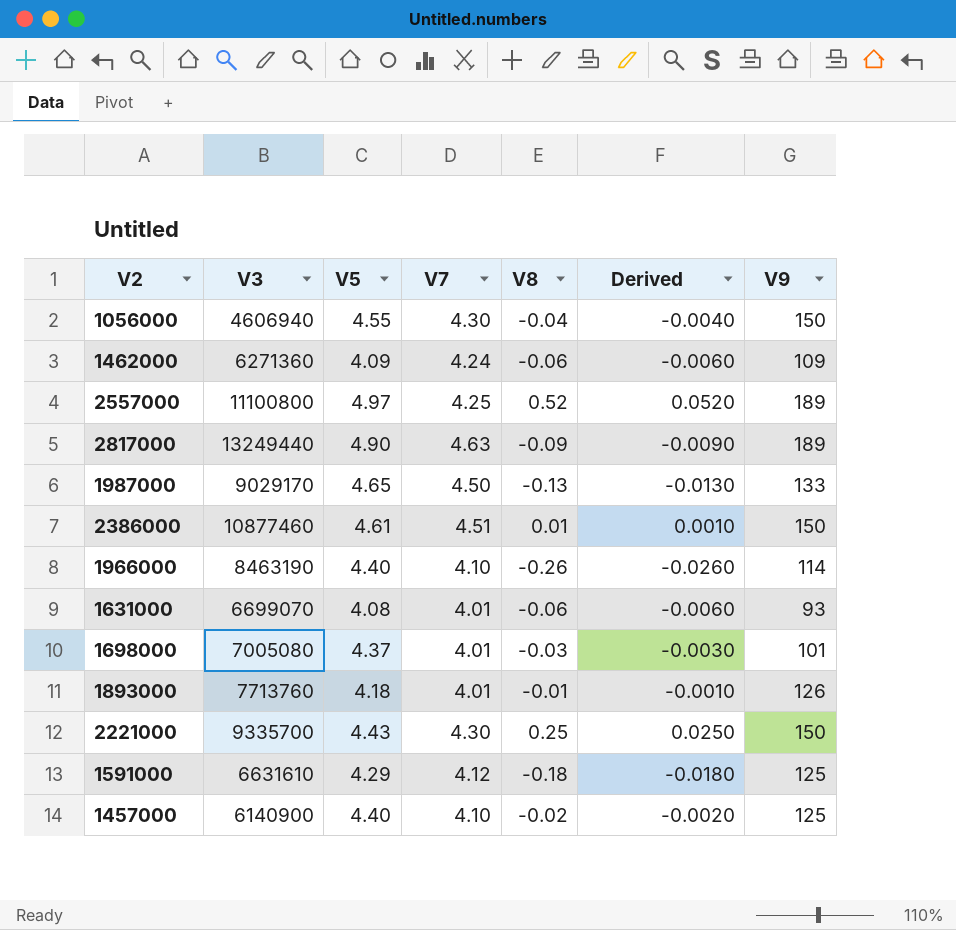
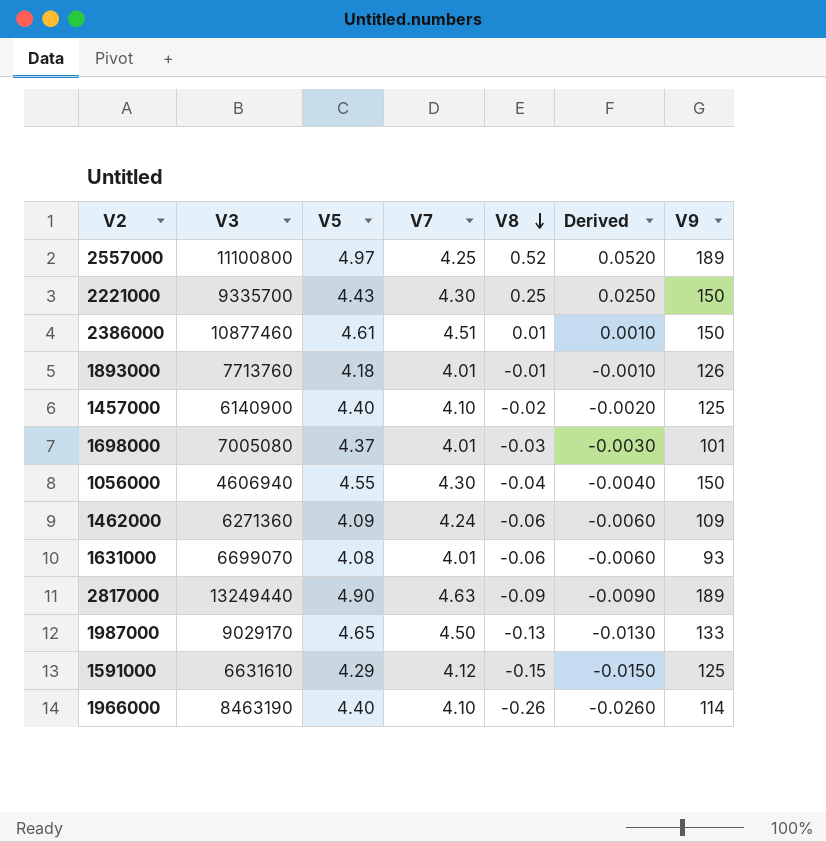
row order: none -> V8 descending
1591000 | V8: -0.18 -> -0.15
1591000 | Derived: -0.0180 -> -0.0150

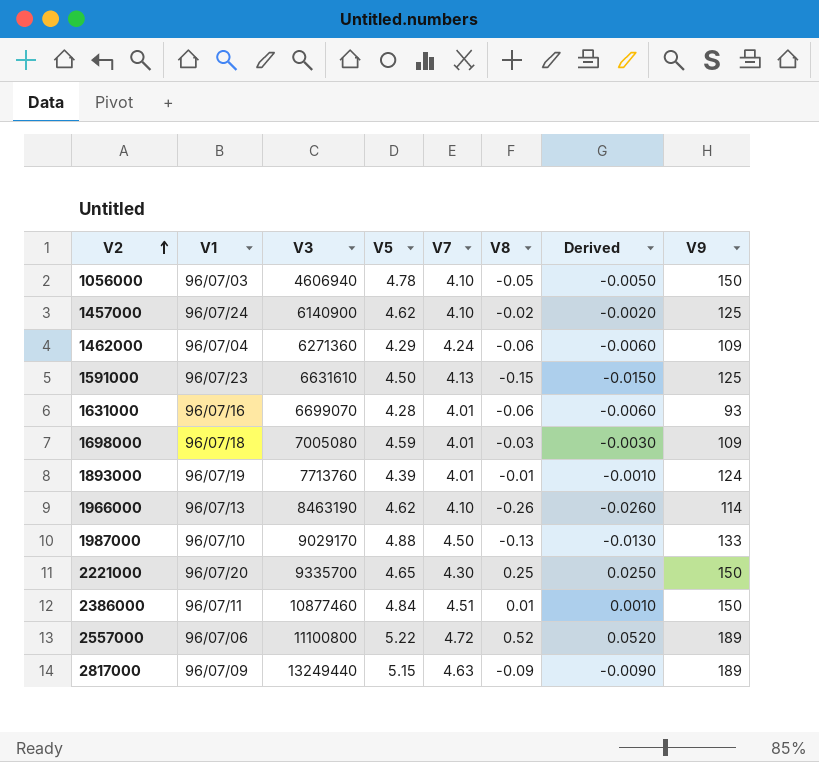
row order: V8 descending -> V2 ascending
column V1 | position: none -> 2
1056000 | V5: 4.55 -> 4.78
1056000 | V7: 4.30 -> 4.10
1056000 | V8: -0.04 -> -0.05
1056000 | Derived: -0.0040 -> -0.0050
1457000 | V5: 4.40 -> 4.62
1462000 | V5: 4.09 -> 4.29
1591000 | V5: 4.29 -> 4.50
1591000 | V7: 4.12 -> 4.13
1631000 | V5: 4.08 -> 4.28
1698000 | V5: 4.37 -> 4.59
1698000 | V9: 101 -> 109
1893000 | V5: 4.18 -> 4.39
1893000 | V9: 126 -> 124
1966000 | V5: 4.40 -> 4.62
1987000 | V5: 4.65 -> 4.88
2221000 | V5: 4.43 -> 4.65
2386000 | V5: 4.61 -> 4.84
2557000 | V5: 4.97 -> 5.22
2557000 | V7: 4.25 -> 4.72
2817000 | V5: 4.90 -> 5.15

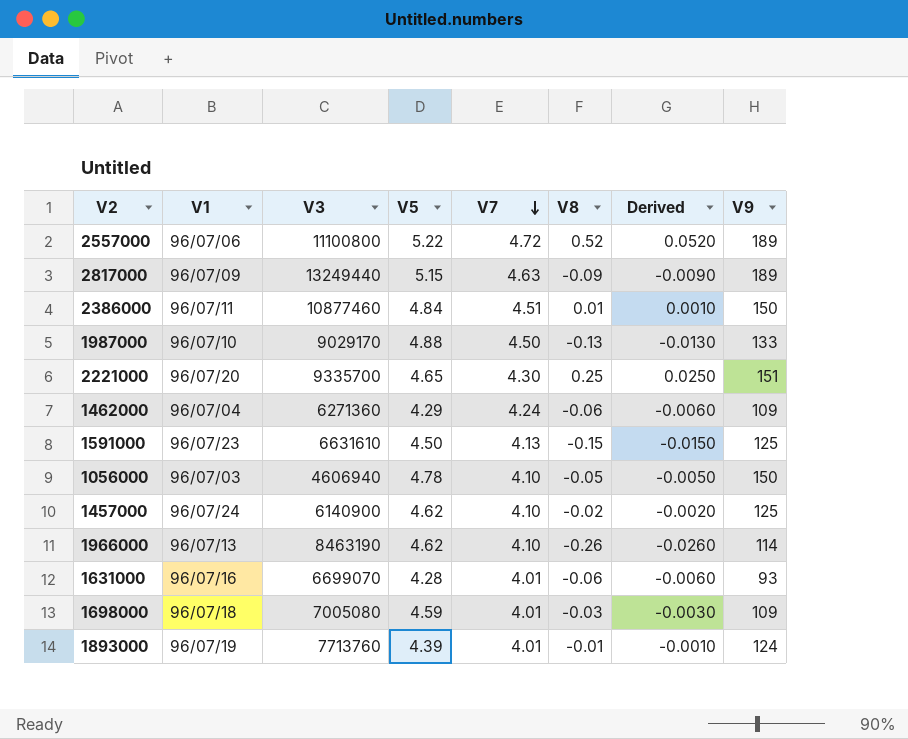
row order: V2 ascending -> V7 descending
2221000 | V9: 150 -> 151

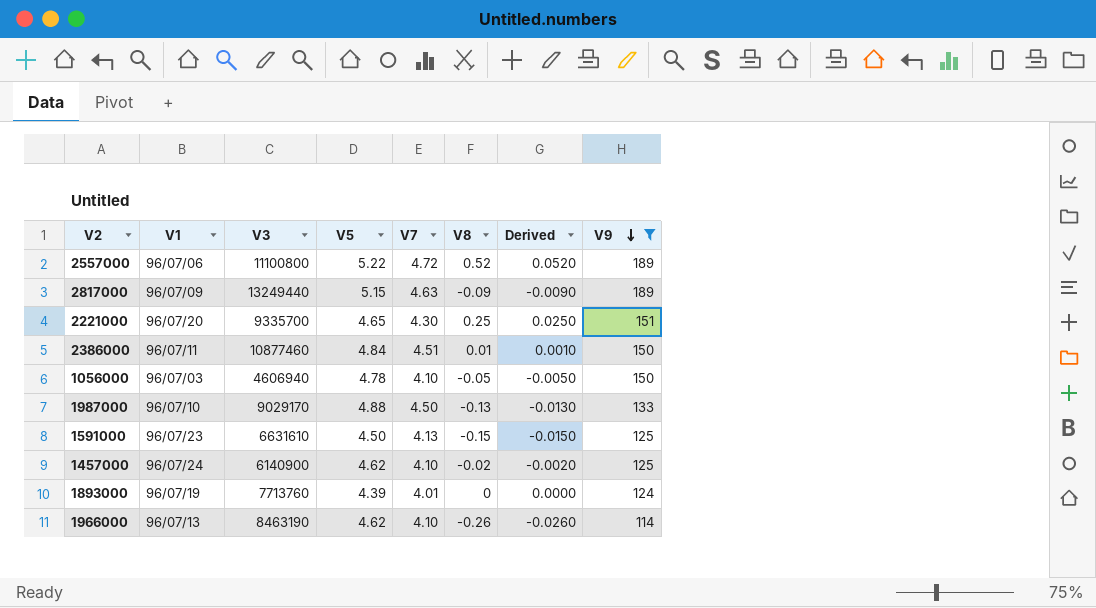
filter: none -> V9 >= 114
row order: V7 descending -> V9 descending
1893000 | V8: -0.01 -> 0
1893000 | Derived: -0.0010 -> 0.0000

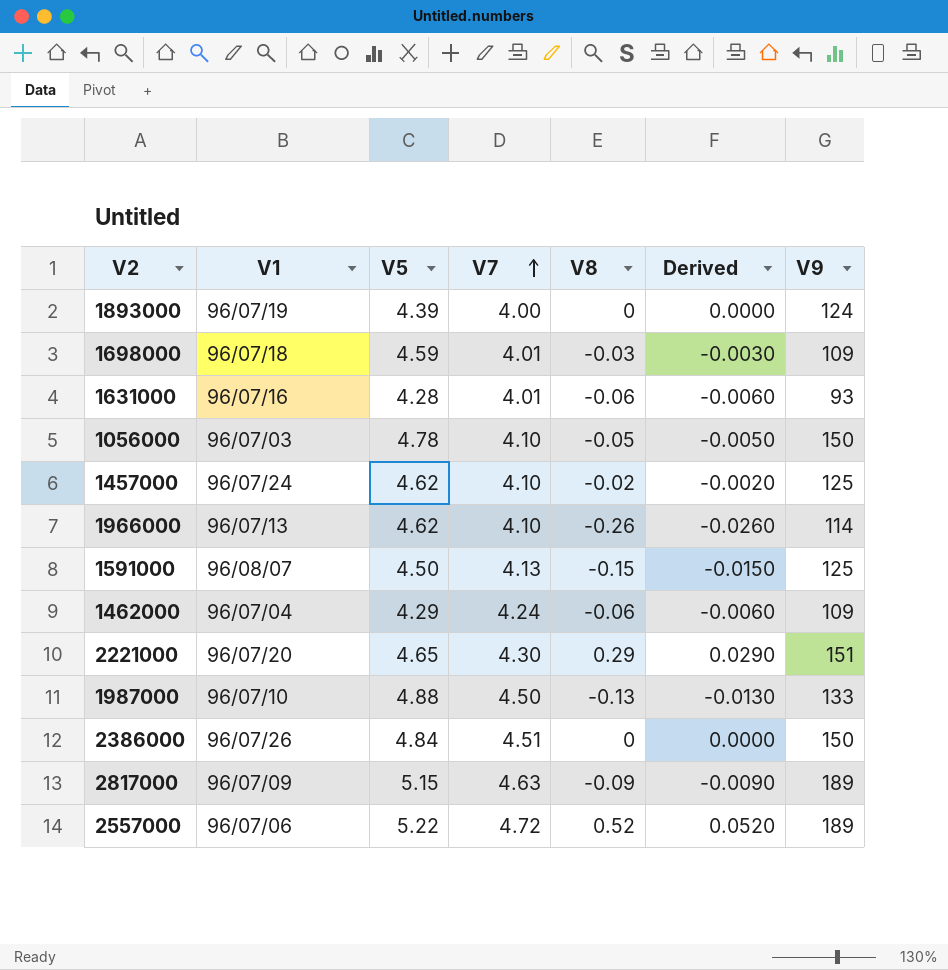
filter: V9 >= 114 -> none
row order: V9 descending -> V7 ascending
column V3 | position: 3 -> none
1893000 | V7: 4.01 -> 4.00
1591000 | V1: 96/07/23 -> 96/08/07
2221000 | V8: 0.25 -> 0.29
2221000 | Derived: 0.0250 -> 0.0290
2386000 | V1: 96/07/11 -> 96/07/26
2386000 | V8: 0.01 -> 0
2386000 | Derived: 0.0010 -> 0.0000

